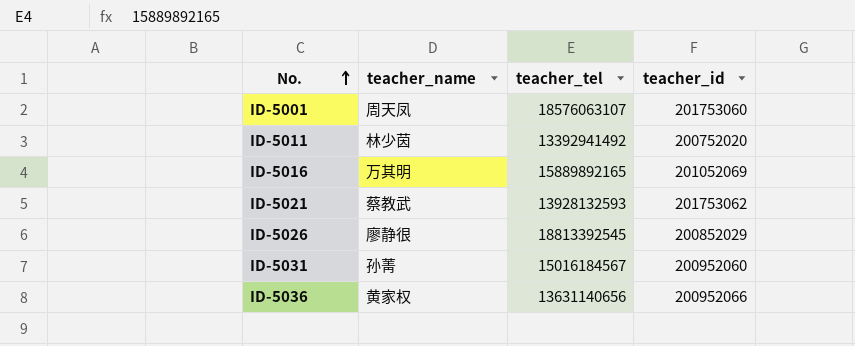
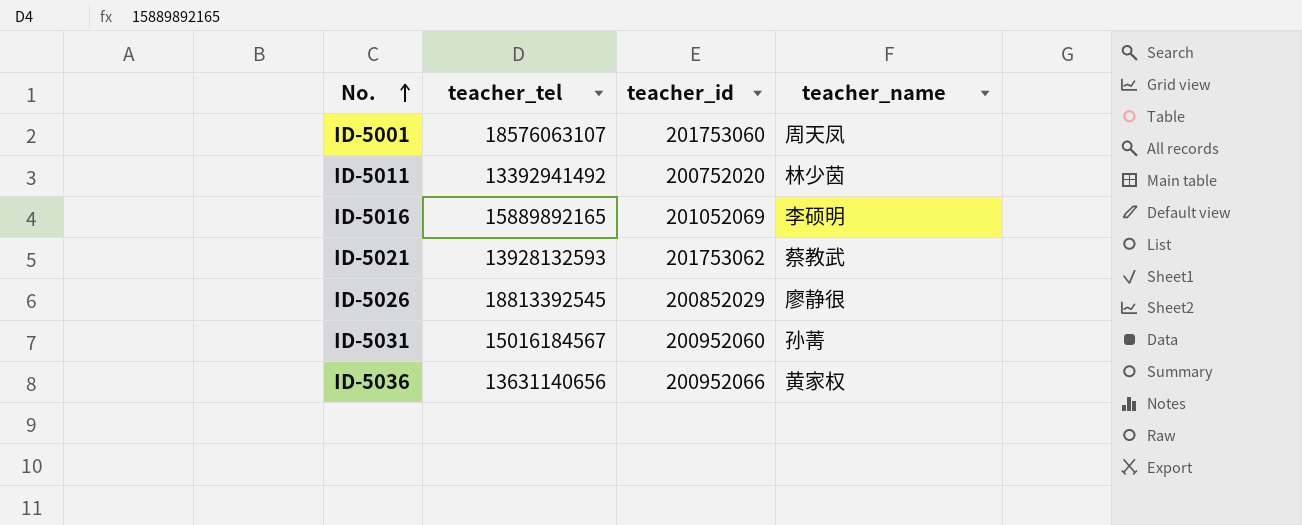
column teacher_name | position: 2 -> 4
ID-5016 | teacher_name: 万其明 -> 李硕明

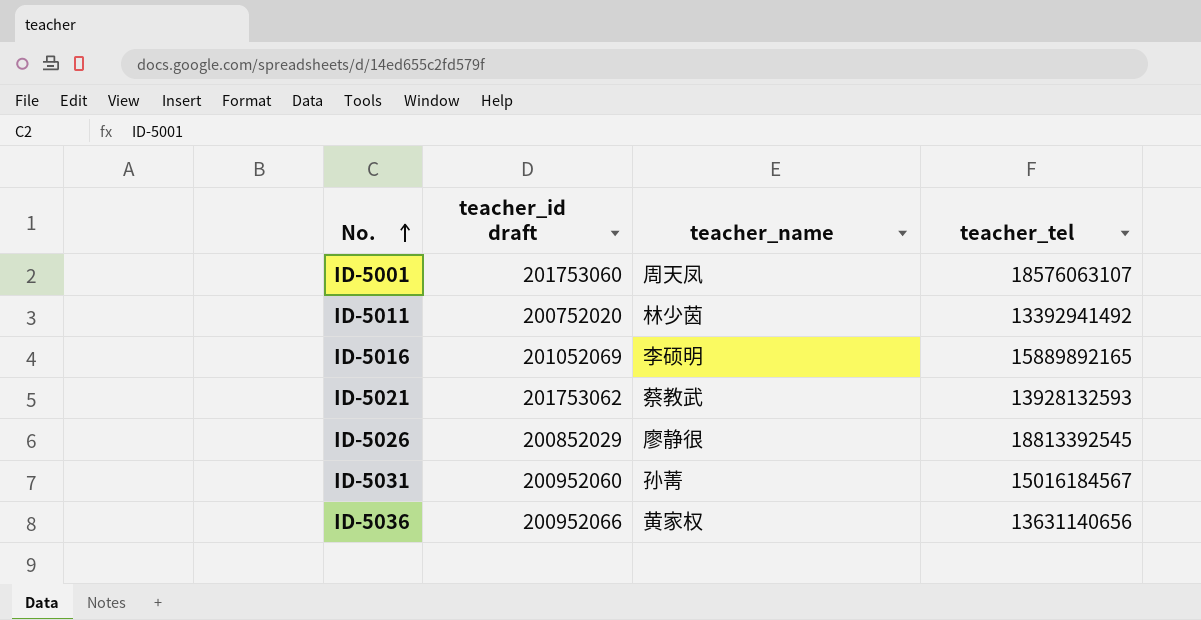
column name: teacher_id -> teacher_id draft
column teacher_tel | position: 2 -> 4

